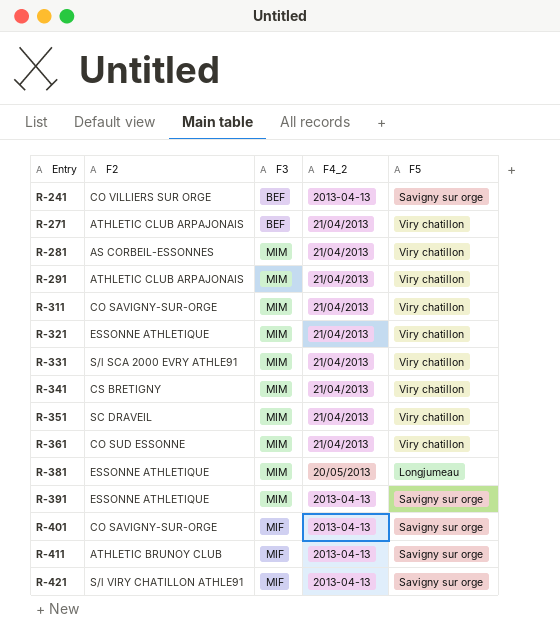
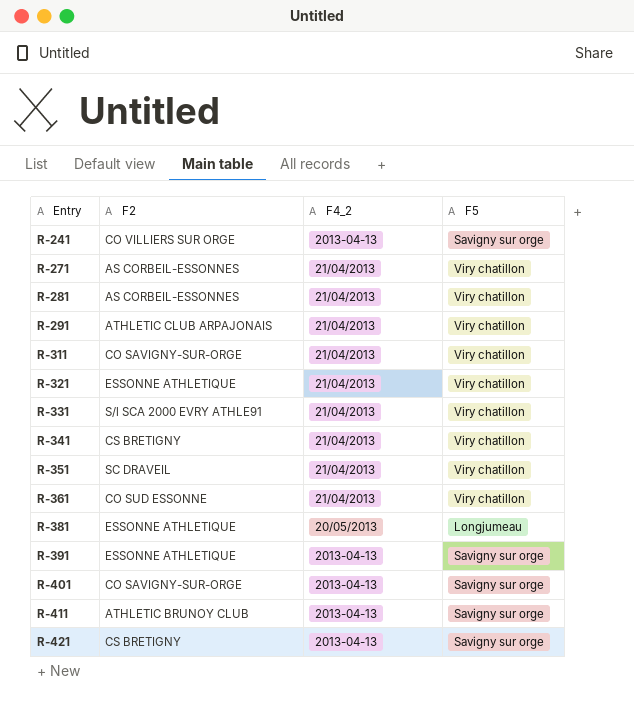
column F3 | position: 3 -> none
R-271 | F2: ATHLETIC CLUB ARPAJONAIS -> AS CORBEIL-ESSONNES
R-421 | F2: S/l VIRY CHATILLON ATHLE91 -> CS BRETIGNY

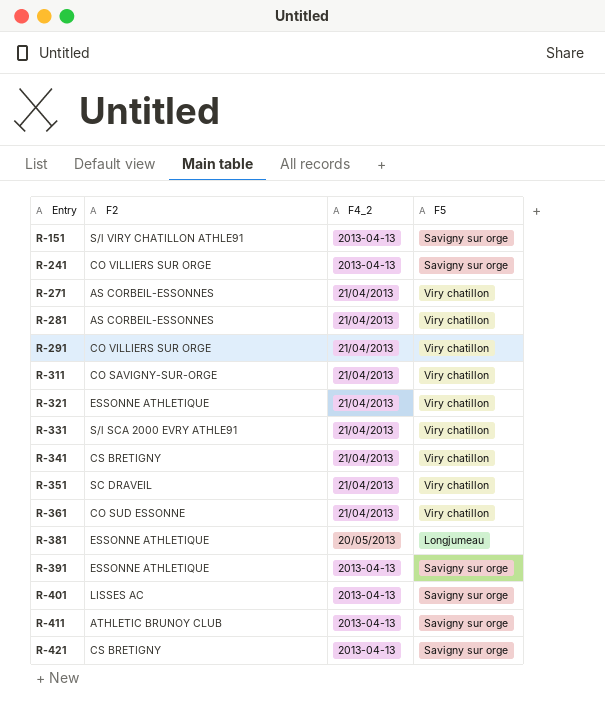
row R-151: none -> S/l VIRY CHATILLON ATHLE91 | 2013-04-13 | Savigny sur orge
R-291 | F2: ATHLETIC CLUB ARPAJONAIS -> CO VILLIERS SUR ORGE
R-401 | F2: CO SAVIGNY-SUR-ORGE -> LISSES AC

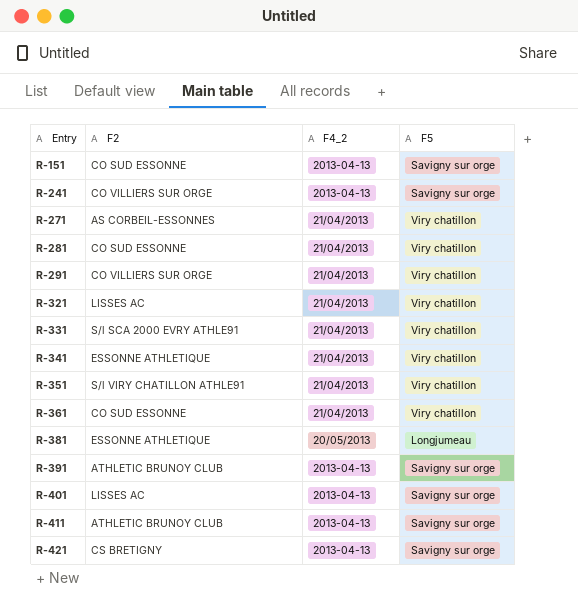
row R-311: CO SAVIGNY-SUR-ORGE | 21/04/2013 | Viry chatillon -> none
R-151 | F2: S/l VIRY CHATILLON ATHLE91 -> CO SUD ESSONNE
R-281 | F2: AS CORBEIL-ESSONNES -> CO SUD ESSONNE
R-321 | F2: ESSONNE ATHLETIQUE -> LISSES AC
R-341 | F2: CS BRETIGNY -> ESSONNE ATHLETIQUE
R-351 | F2: SC DRAVEIL -> S/l VIRY CHATILLON ATHLE91
R-391 | F2: ESSONNE ATHLETIQUE -> ATHLETIC BRUNOY CLUB

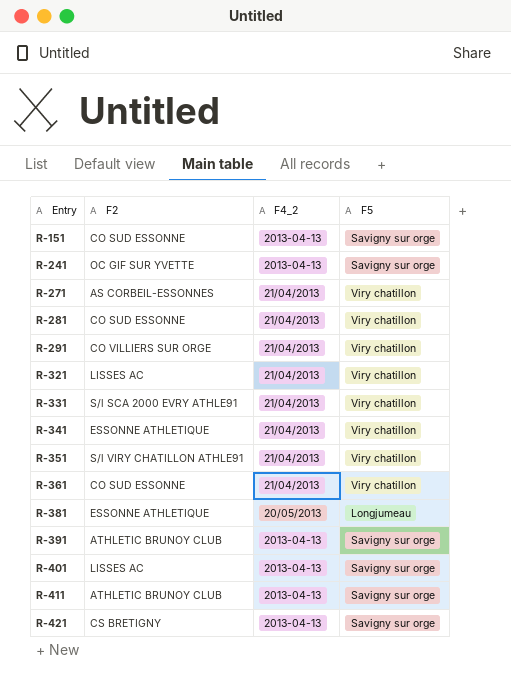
R-241 | F2: CO VILLIERS SUR ORGE -> OC GIF SUR YVETTE

